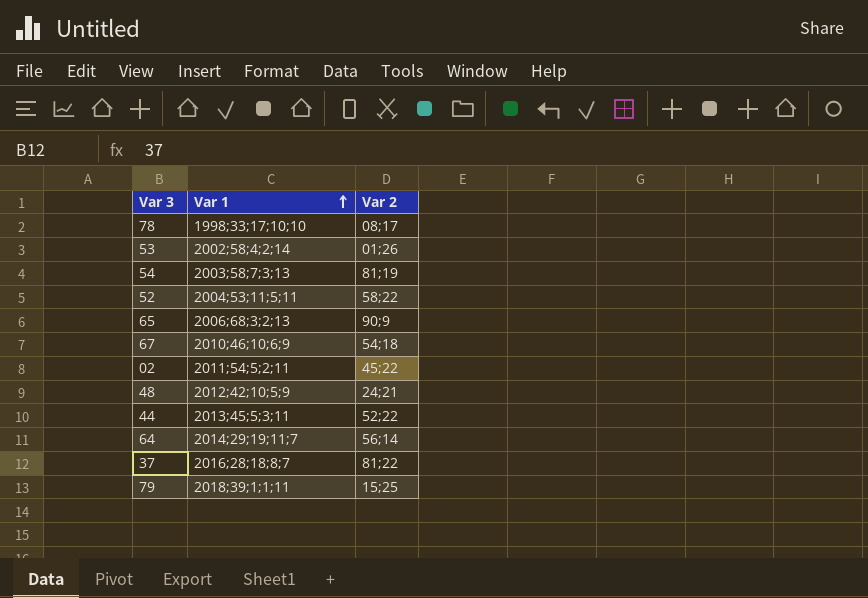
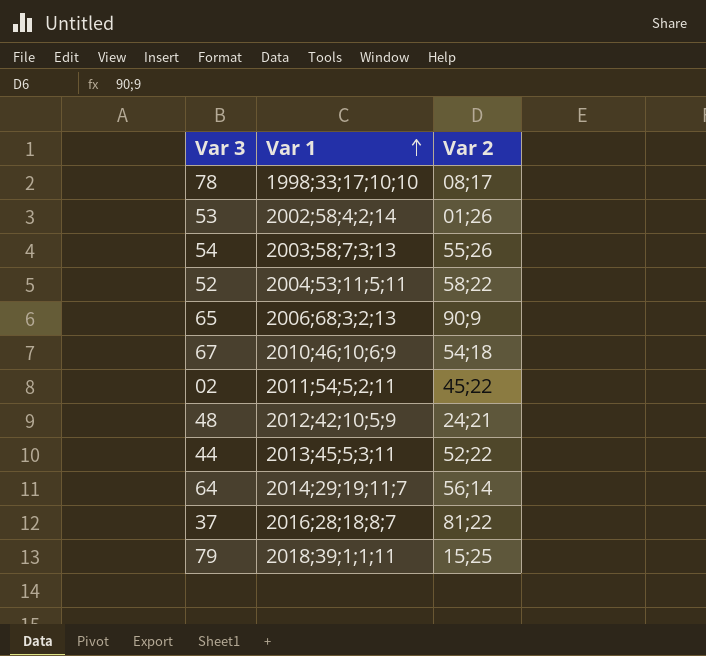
54 | Var 2: 81;19 -> 55;26

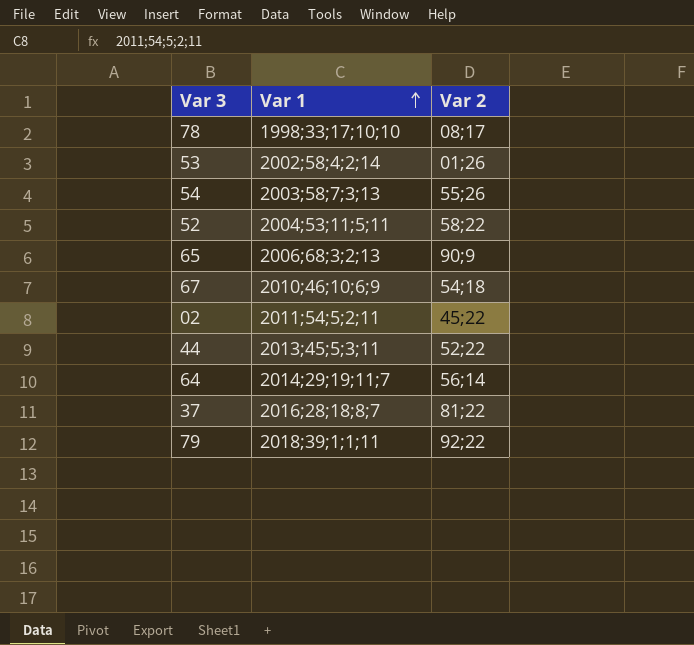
row 48: 2012;42;10;5;9 | 24;21 -> none
79 | Var 2: 15;25 -> 92;22

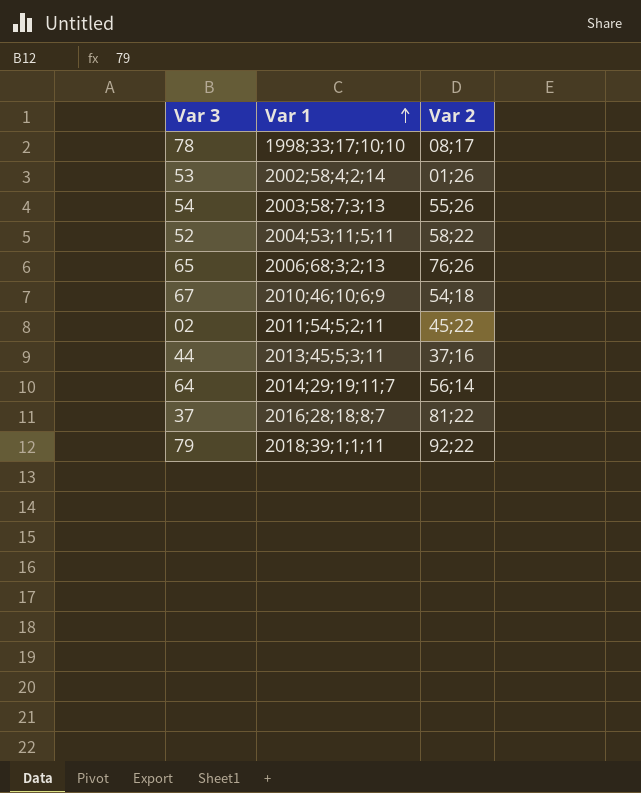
65 | Var 2: 90;9 -> 76;26
44 | Var 2: 52;22 -> 37;16

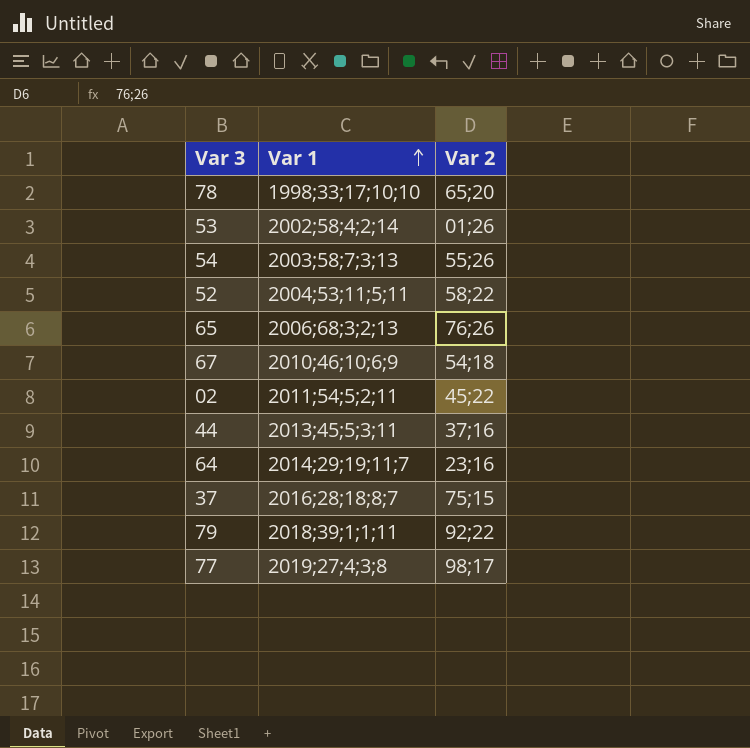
78 | Var 2: 08;17 -> 65;20
64 | Var 2: 56;14 -> 23;16
37 | Var 2: 81;22 -> 75;15
row 77: none -> 2019;27;4;3;8 | 98;17

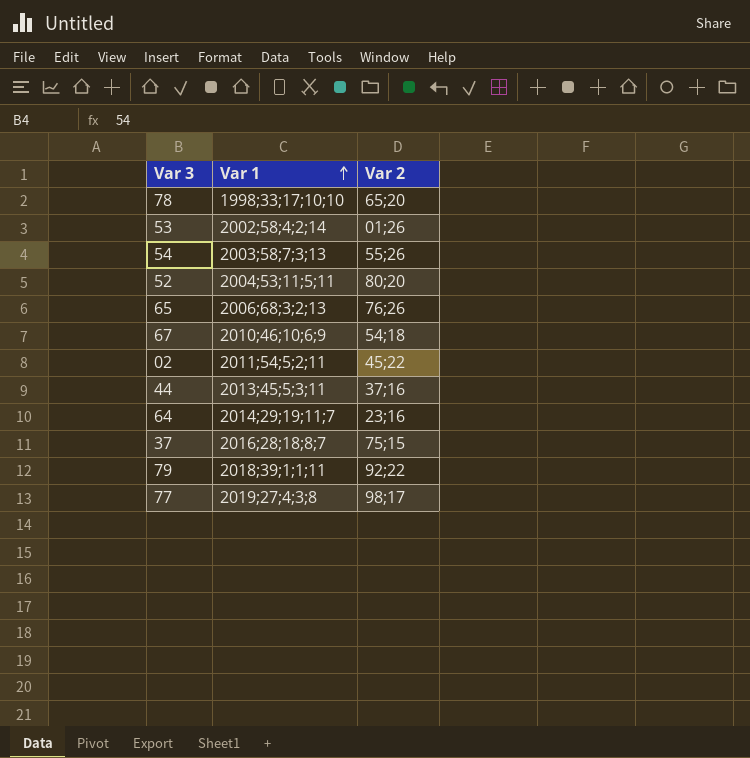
52 | Var 2: 58;22 -> 80;20

